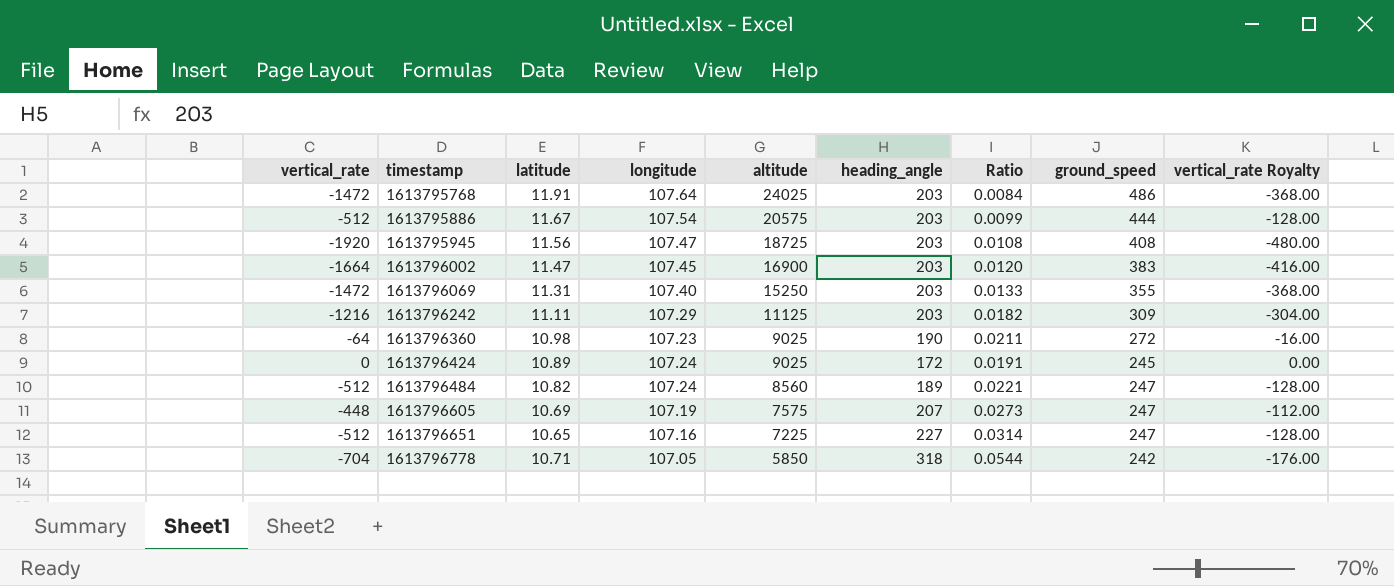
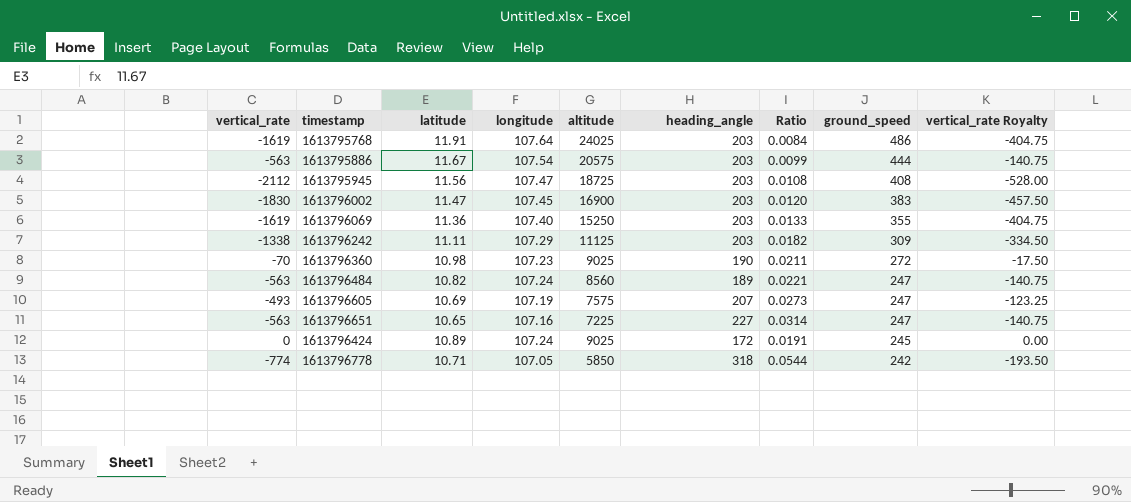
row order: timestamp ascending -> ground_speed descending
1613795768 | vertical_rate: -1472 -> -1619
1613795768 | vertical_rate Royalty: -368.00 -> -404.75
1613795886 | vertical_rate: -512 -> -563
1613795886 | vertical_rate Royalty: -128.00 -> -140.75
1613795945 | vertical_rate: -1920 -> -2112
1613795945 | vertical_rate Royalty: -480.00 -> -528.00
1613796002 | vertical_rate: -1664 -> -1830
1613796002 | vertical_rate Royalty: -416.00 -> -457.50
1613796069 | vertical_rate: -1472 -> -1619
1613796069 | latitude: 11.31 -> 11.36
1613796069 | vertical_rate Royalty: -368.00 -> -404.75
1613796242 | vertical_rate: -1216 -> -1338
1613796242 | vertical_rate Royalty: -304.00 -> -334.50
1613796360 | vertical_rate: -64 -> -70
1613796360 | vertical_rate Royalty: -16.00 -> -17.50
1613796484 | vertical_rate: -512 -> -563
1613796484 | vertical_rate Royalty: -128.00 -> -140.75
1613796605 | vertical_rate: -448 -> -493
1613796605 | vertical_rate Royalty: -112.00 -> -123.25
1613796651 | vertical_rate: -512 -> -563
1613796651 | vertical_rate Royalty: -128.00 -> -140.75
1613796778 | vertical_rate: -704 -> -774
1613796778 | vertical_rate Royalty: -176.00 -> -193.50

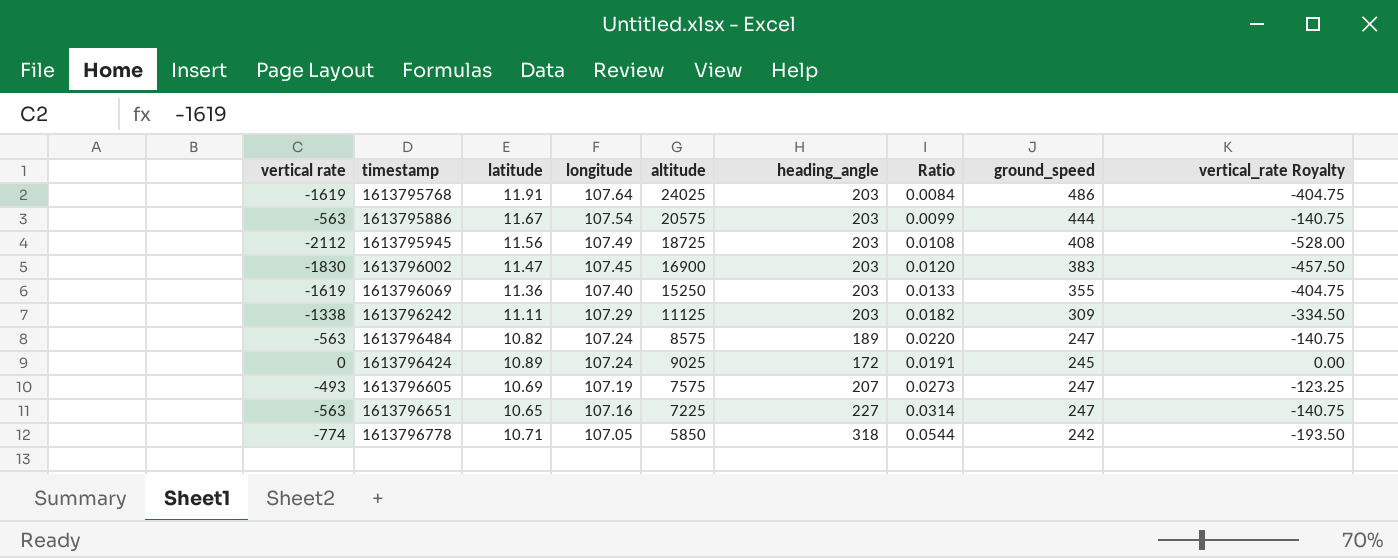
row order: ground_speed descending -> longitude descending
column name: vertical_rate -> vertical rate
row 1613796360: -70 | 10.98 | 107.23 | 9025 | 190 | 0.0211 | 272 | -17.50 -> none
1613795945 | longitude: 107.47 -> 107.49
1613796484 | altitude: 8560 -> 8575
1613796484 | Ratio: 0.0221 -> 0.0220

